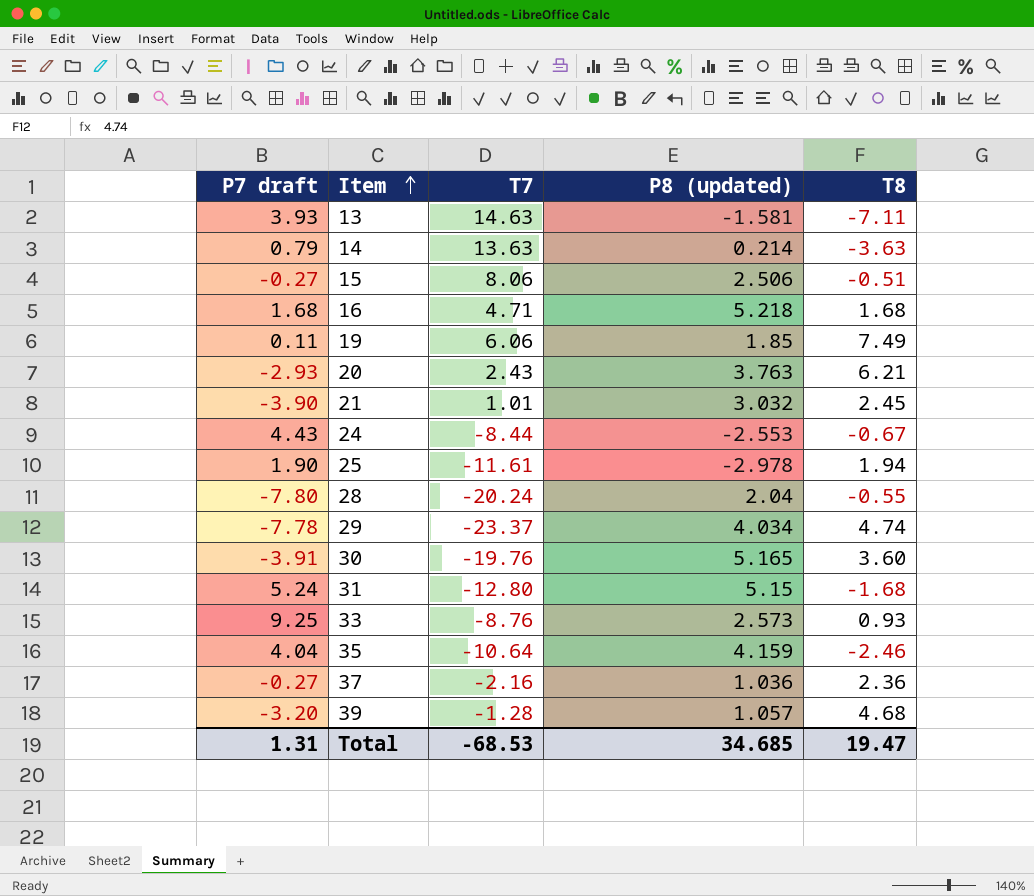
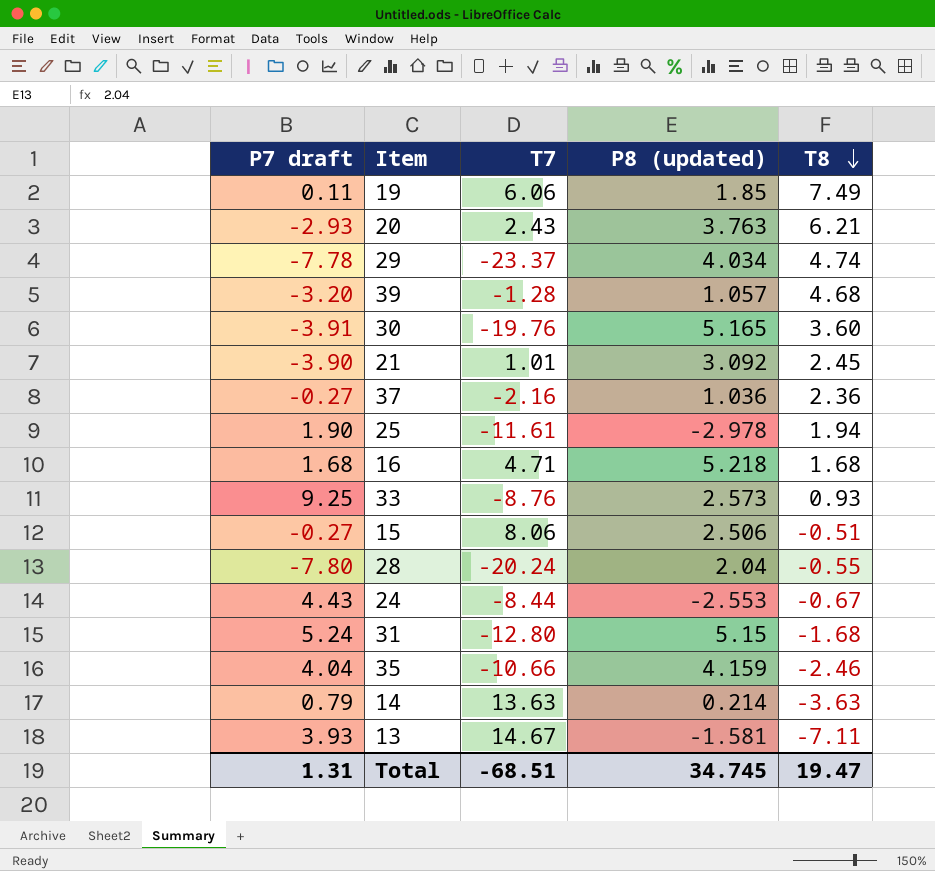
row order: Item ascending -> T8 descending
21 | P8 (updated): 3.032 -> 3.092
35 | T7: -10.64 -> -10.66
13 | T7: 14.63 -> 14.67
Total | T7: -68.53 -> -68.51
Total | P8 (updated): 34.685 -> 34.745

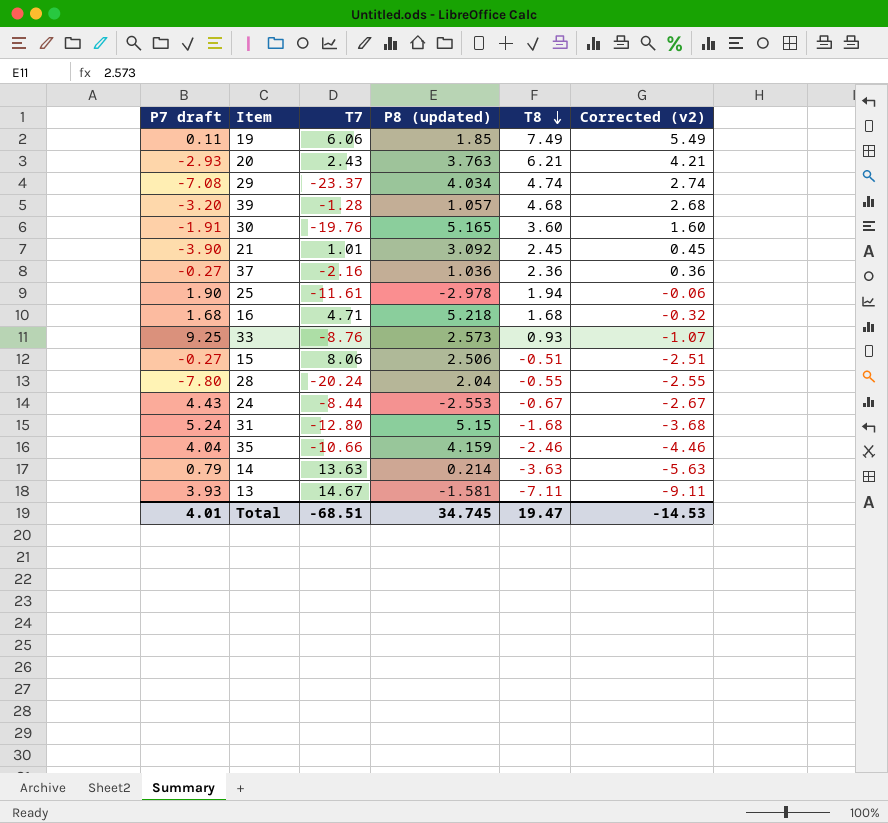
column Corrected (v2) | formula: none -> [T8] - 2
29 | P7 draft: -7.78 -> -7.08
30 | P7 draft: -3.91 -> -1.91
Total | P7 draft: 1.31 -> 4.01

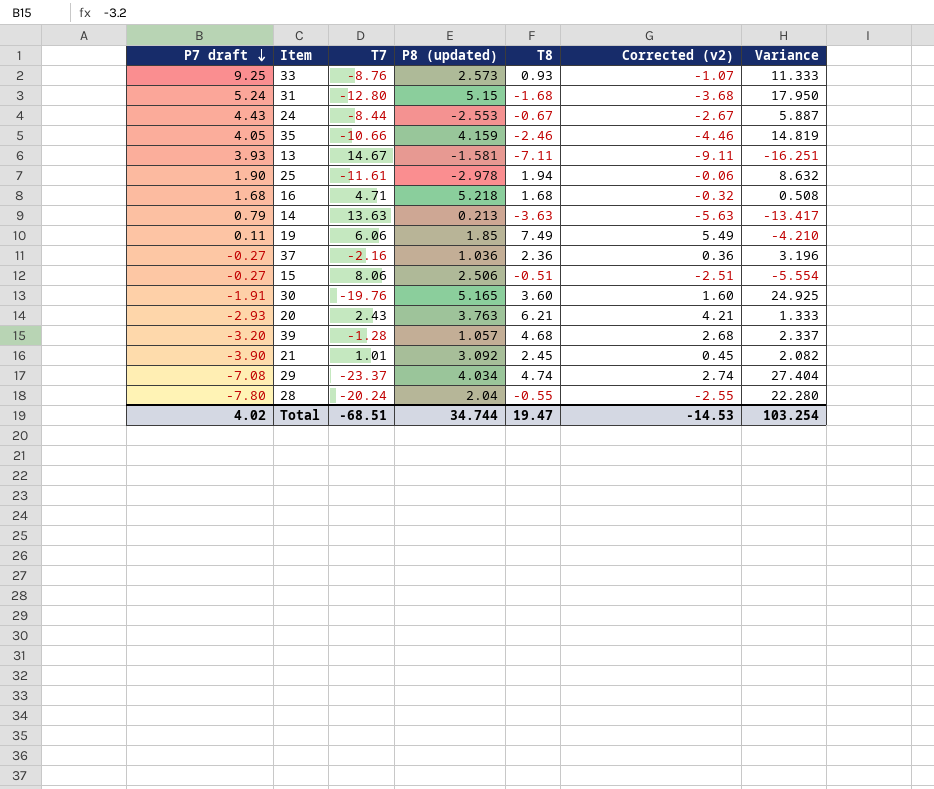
row order: T8 descending -> P7 draft descending
column Variance | formula: none -> [P8 (updated)] - [T7]
35 | P7 draft: 4.04 -> 4.05
14 | P8 (updated): 0.214 -> 0.213
Total | P7 draft: 4.01 -> 4.02
Total | P8 (updated): 34.745 -> 34.744

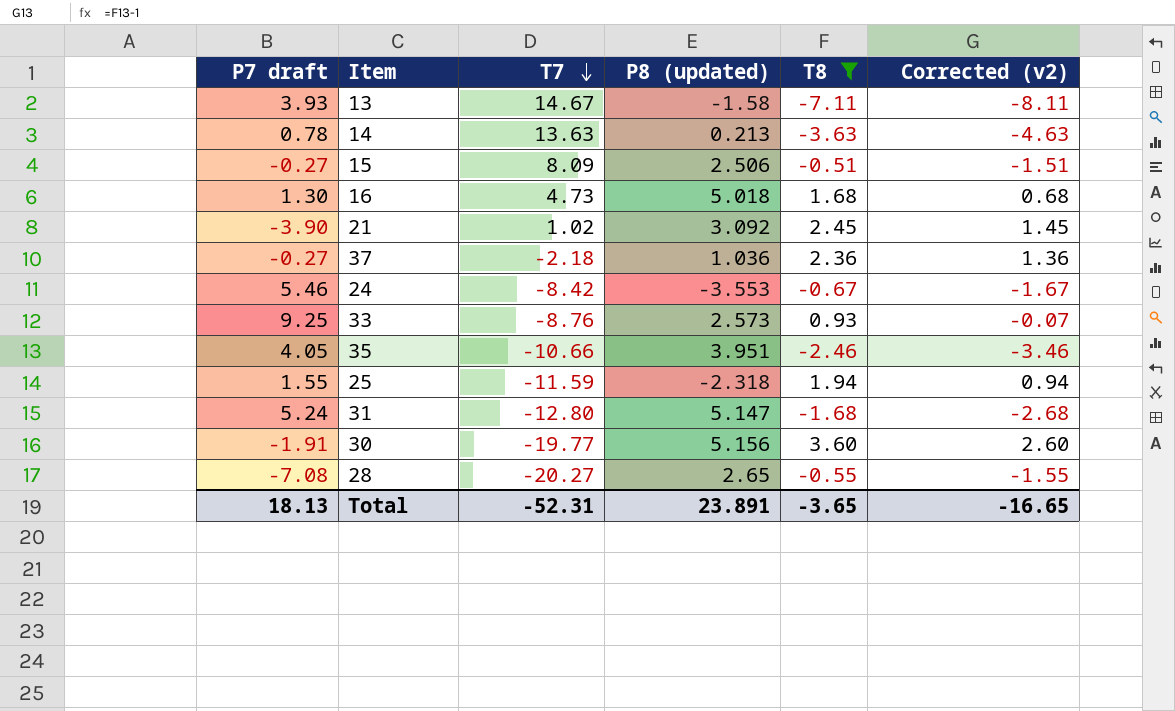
filter: none -> T8 <= 3.60
row order: P7 draft descending -> T7 descending
column Variance | formula: [P8 (updated)] - [T7] -> none
column Corrected (v2) | formula: [T8] - 2 -> [T8] - 1
13 | P8 (updated): -1.581 -> -1.58
14 | P7 draft: 0.79 -> 0.78
15 | T7: 8.06 -> 8.09
16 | P7 draft: 1.68 -> 1.30
16 | T7: 4.71 -> 4.73
16 | P8 (updated): 5.218 -> 5.018
21 | T7: 1.01 -> 1.02
37 | T7: -2.16 -> -2.18
24 | P7 draft: 4.43 -> 5.46
24 | T7: -8.44 -> -8.42
24 | P8 (updated): -2.553 -> -3.553
35 | P8 (updated): 4.159 -> 3.951
25 | P7 draft: 1.90 -> 1.55
25 | T7: -11.61 -> -11.59
25 | P8 (updated): -2.978 -> -2.318
31 | P8 (updated): 5.15 -> 5.147
30 | T7: -19.76 -> -19.77
30 | P8 (updated): 5.165 -> 5.156
28 | P7 draft: -7.80 -> -7.08
28 | T7: -20.24 -> -20.27
28 | P8 (updated): 2.04 -> 2.65
Total | P7 draft: 4.02 -> 18.13
Total | T7: -68.51 -> -52.31
Total | P8 (updated): 34.744 -> 23.891
Total | T8: 19.47 -> -3.65
Total | Corrected (v2): -14.53 -> -16.65

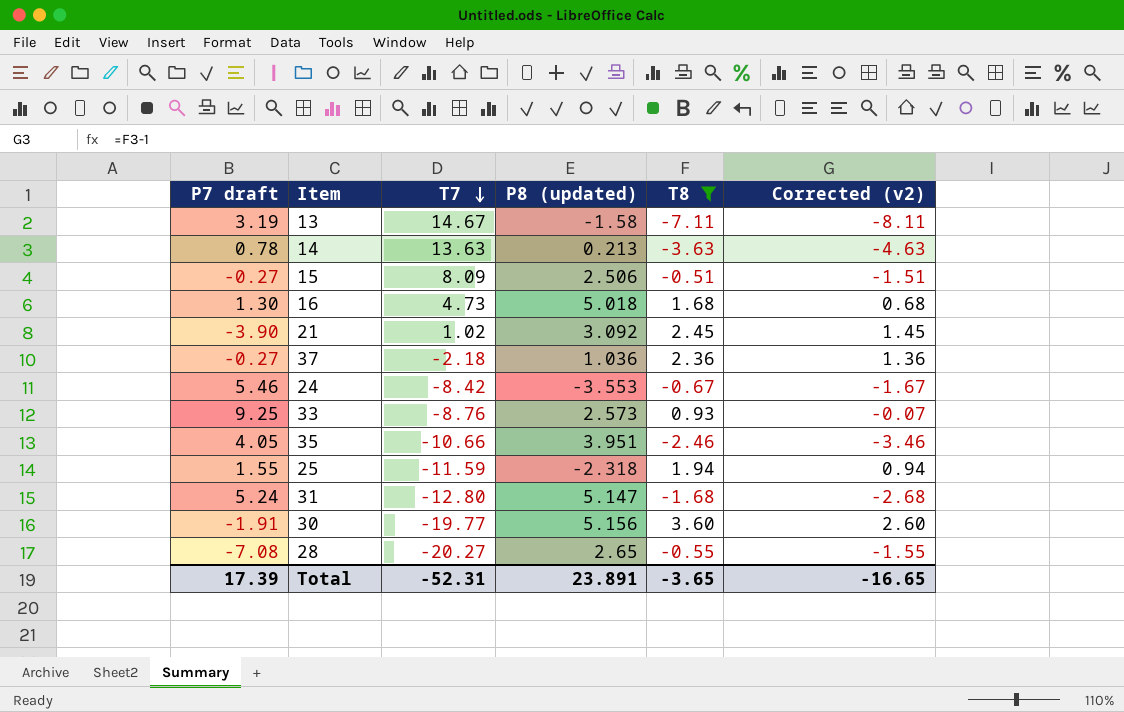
13 | P7 draft: 3.93 -> 3.19
Total | P7 draft: 18.13 -> 17.39

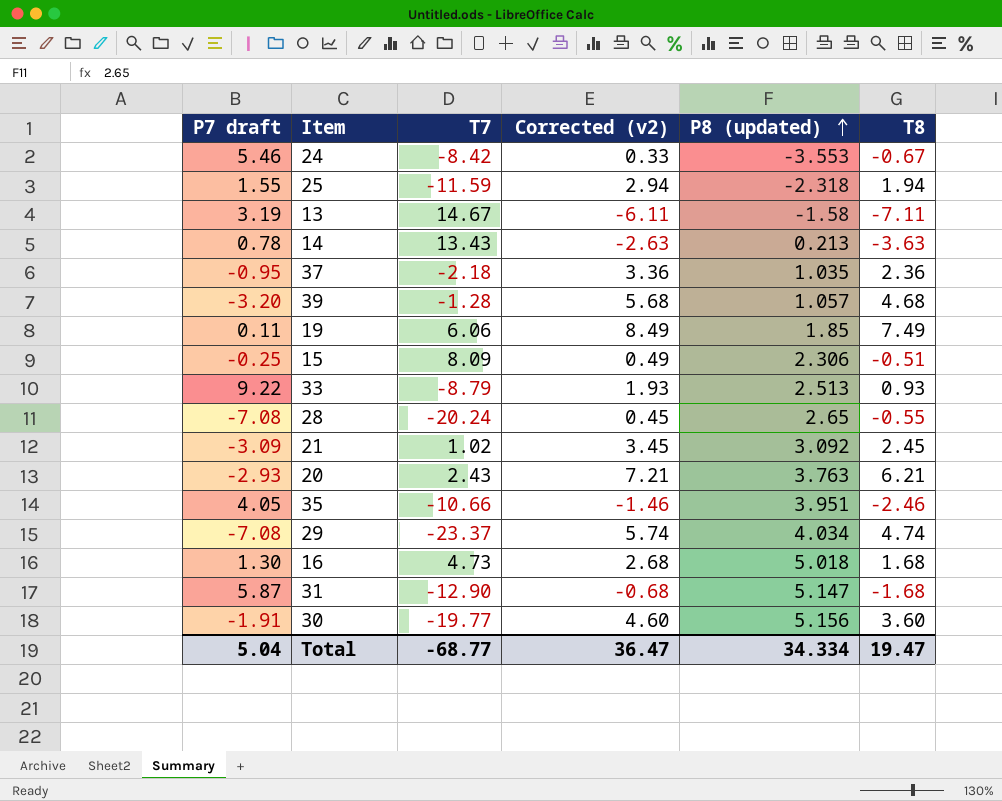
filter: T8 <= 3.60 -> none
row order: T7 descending -> P8 (updated) ascending
column Corrected (v2) | formula: [T8] - 1 -> [T8] + 1
column Corrected (v2) | position: 6 -> 4
14 | T7: 13.63 -> 13.43
37 | P7 draft: -0.27 -> -0.95
37 | P8 (updated): 1.036 -> 1.035
15 | P7 draft: -0.27 -> -0.25
15 | P8 (updated): 2.506 -> 2.306
33 | P7 draft: 9.25 -> 9.22
33 | T7: -8.76 -> -8.79
33 | P8 (updated): 2.573 -> 2.513
28 | T7: -20.27 -> -20.24
21 | P7 draft: -3.90 -> -3.09
31 | P7 draft: 5.24 -> 5.87
31 | T7: -12.80 -> -12.90
Total | P7 draft: 17.39 -> 5.04
Total | T7: -52.31 -> -68.77
Total | Corrected (v2): -16.65 -> 36.47
Total | P8 (updated): 23.891 -> 34.334
Total | T8: -3.65 -> 19.47

